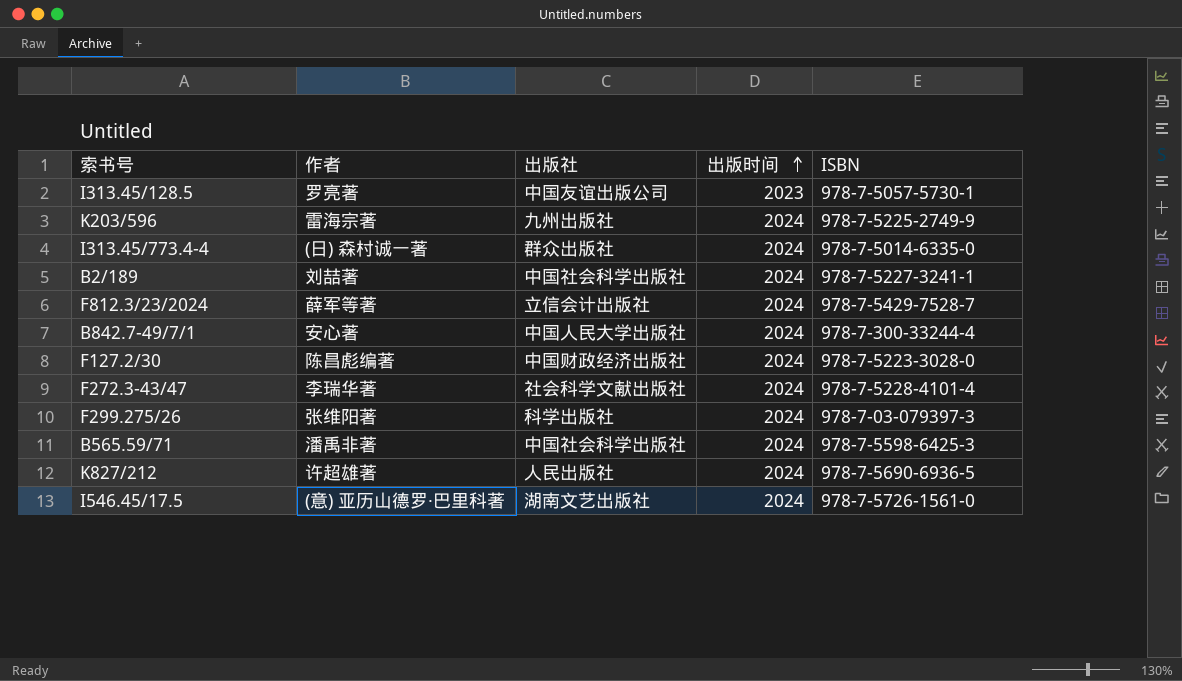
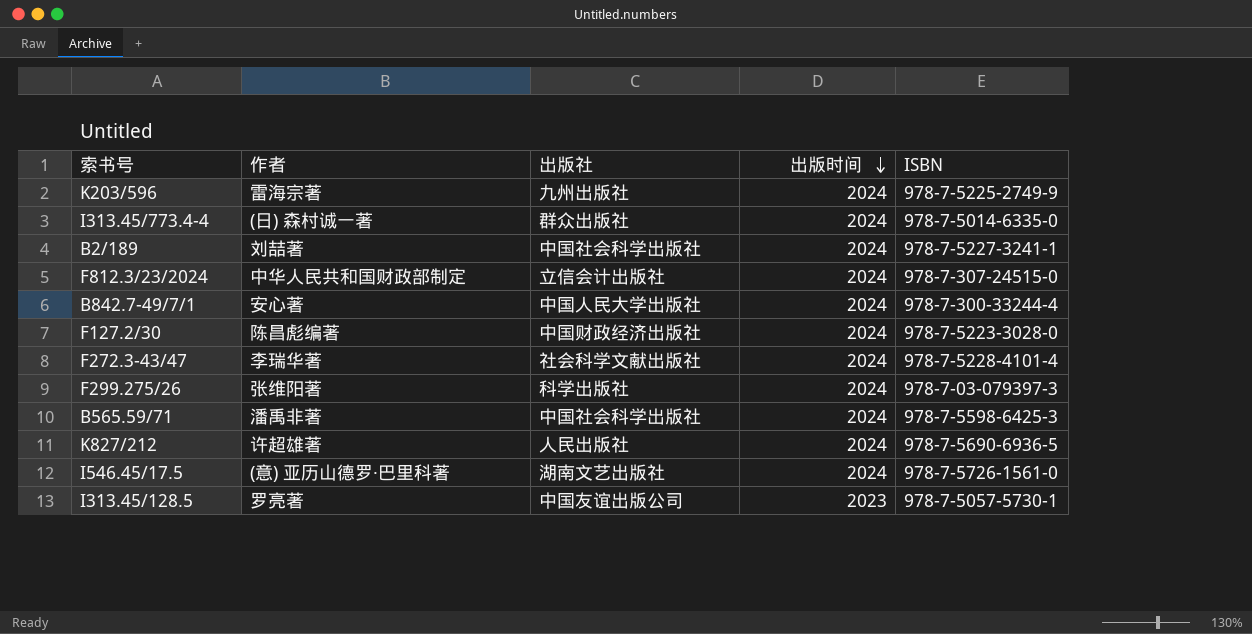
row order: 出版时间 ascending -> 出版时间 descending
F812.3/23/2024 | 作者: 薛军等著 -> 中华人民共和国财政部制定
F812.3/23/2024 | ISBN: 978-7-5429-7528-7 -> 978-7-307-24515-0

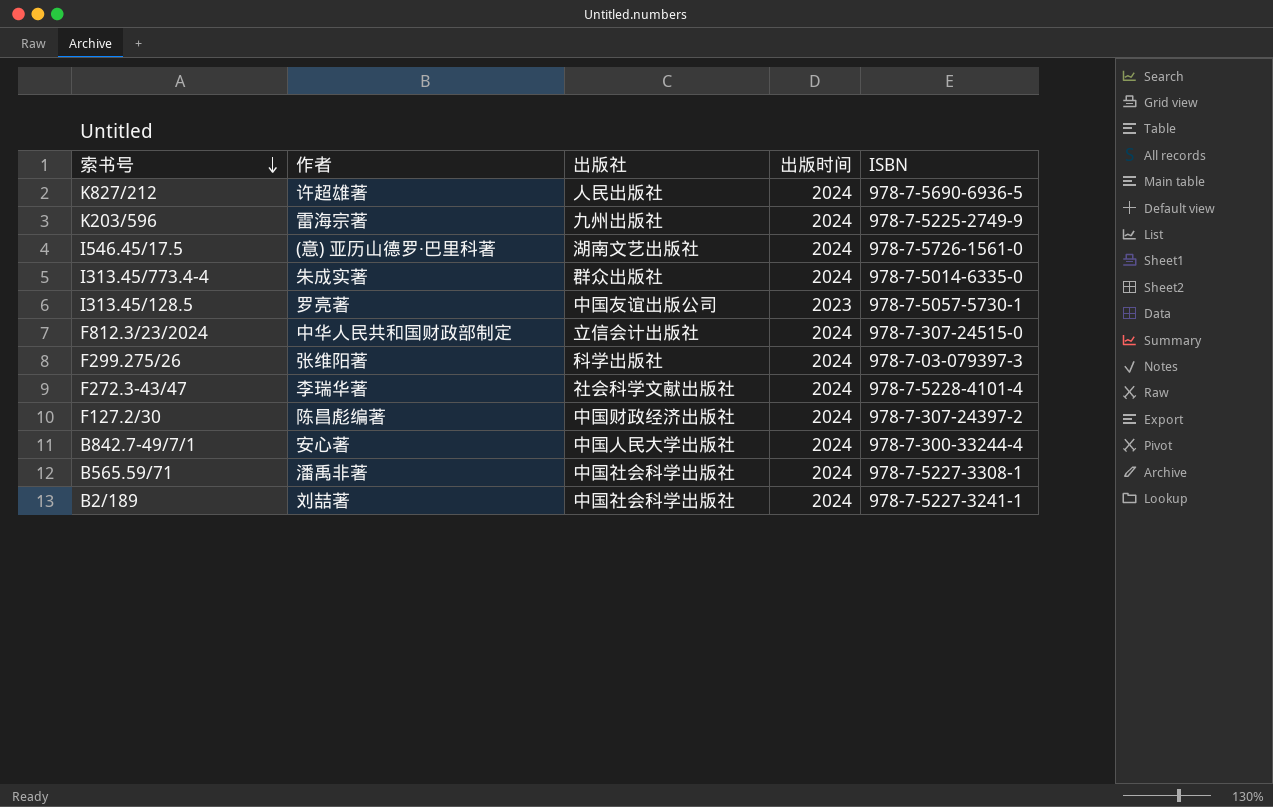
row order: 出版时间 descending -> 索书号 descending
I313.45/773.4-4 | 作者: (日) 森村诚一著 -> 朱成实著
F127.2/30 | ISBN: 978-7-5223-3028-0 -> 978-7-307-24397-2
B565.59/71 | ISBN: 978-7-5598-6425-3 -> 978-7-5227-3308-1

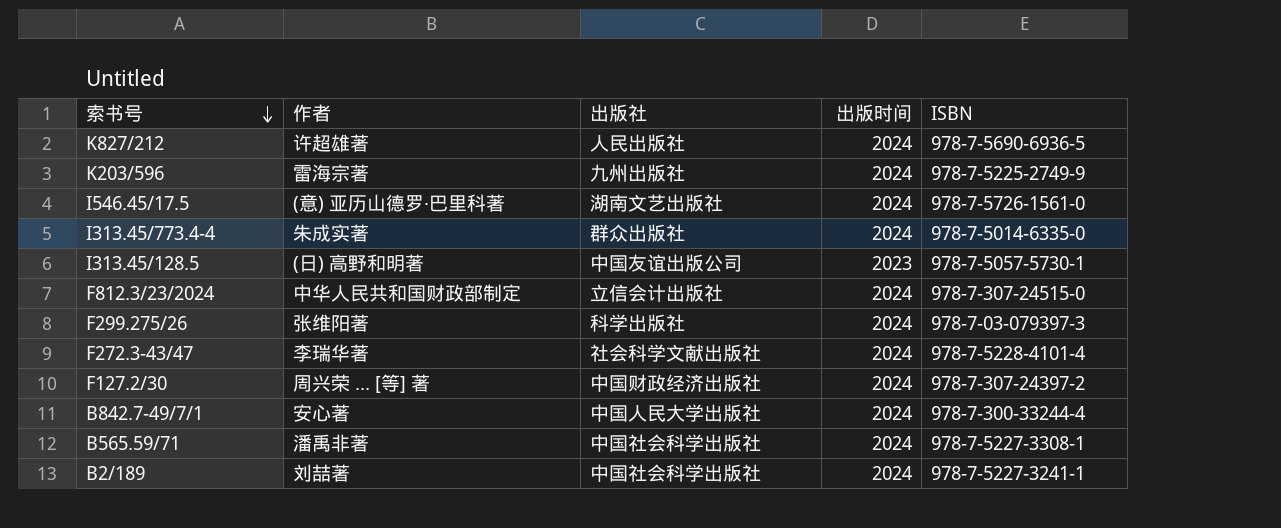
I313.45/128.5 | 作者: 罗亮著 -> (日) 高野和明著
F127.2/30 | 作者: 陈昌彪编著 -> 周兴荣 ... [等] 著

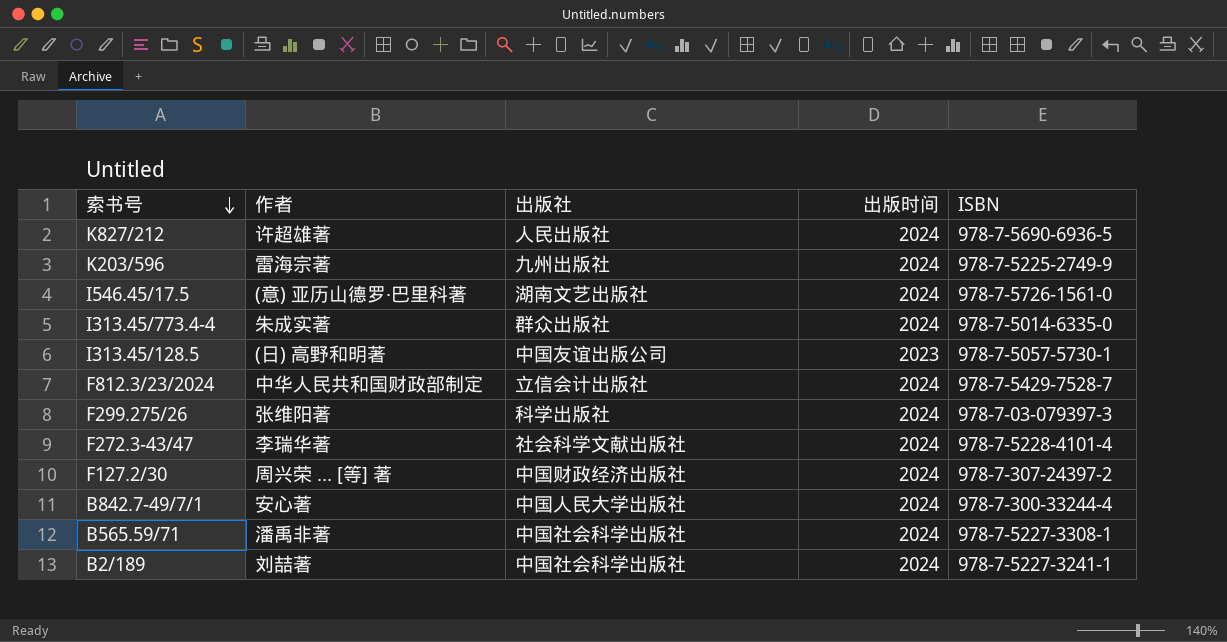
F812.3/23/2024 | ISBN: 978-7-307-24515-0 -> 978-7-5429-7528-7

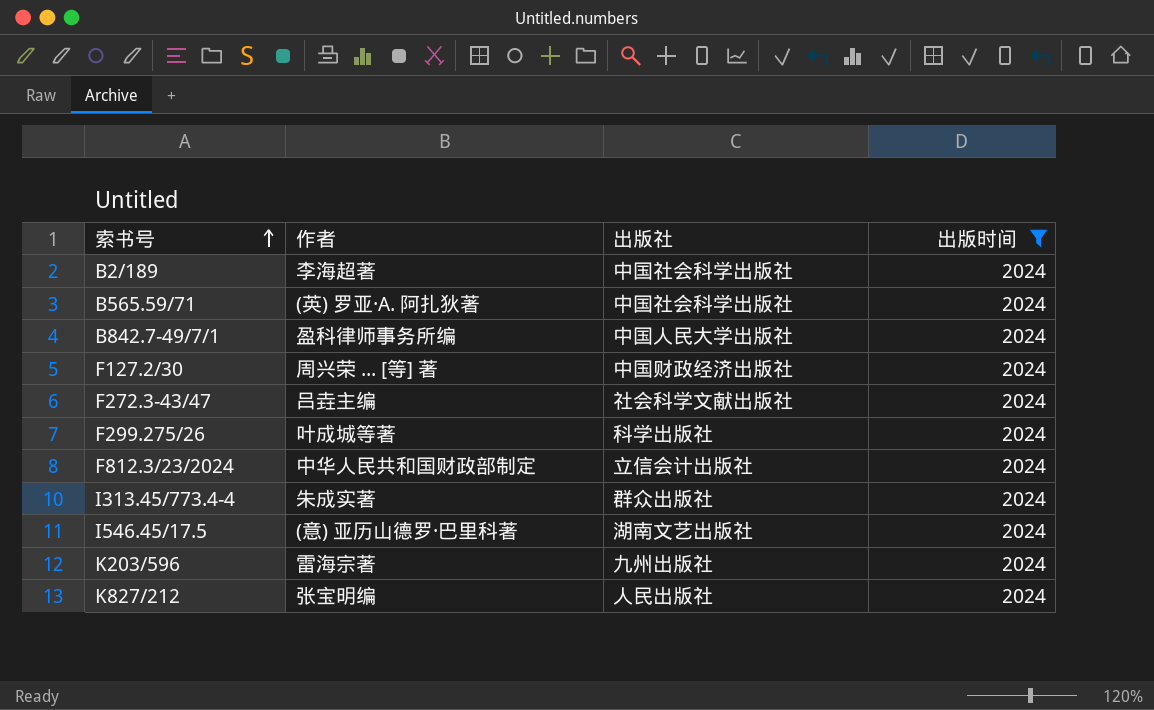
filter: none -> 出版时间 = 2024
row order: 索书号 descending -> 索书号 ascending
column ISBN | position: 5 -> none
B2/189 | 作者: 刘喆著 -> 李海超著
B565.59/71 | 作者: 潘禹非著 -> (英) 罗亚·A. 阿扎狄著
B842.7-49/7/1 | 作者: 安心著 -> 盈科律师事务所编
F272.3-43/47 | 作者: 李瑞华著 -> 吕垚主编
F299.275/26 | 作者: 张维阳著 -> 叶成城等著
K827/212 | 作者: 许超雄著 -> 张宝明编

